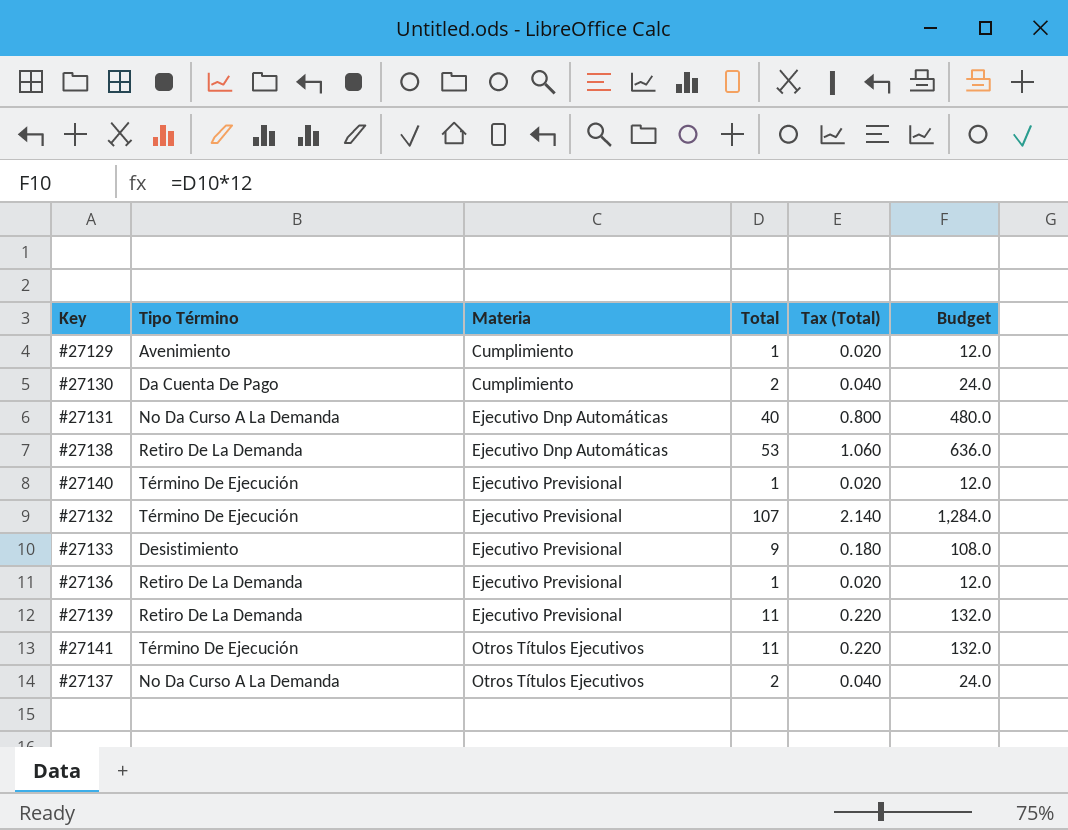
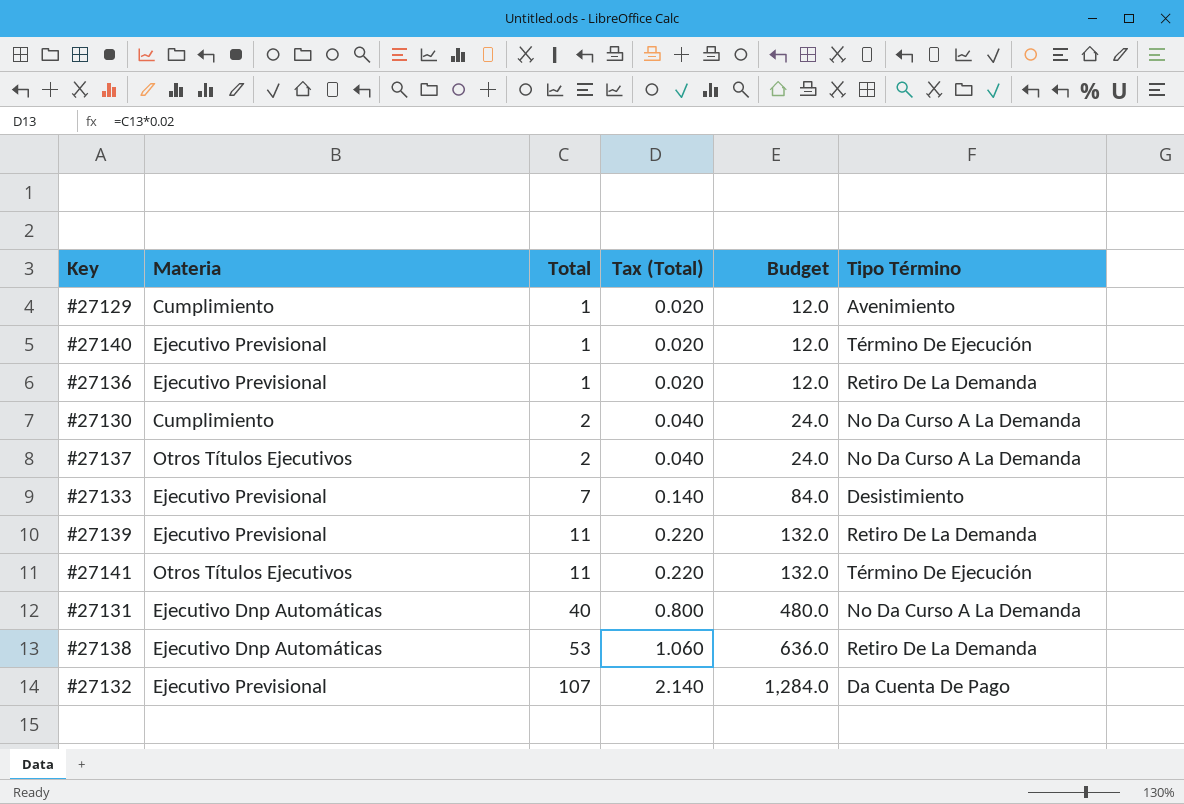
row order: Materia ascending -> Total ascending
column Tipo Término | position: 2 -> 6
#27130 | Tipo Término: Da Cuenta De Pago -> No Da Curso A La Demanda
#27133 | Total: 9 -> 7
#27133 | Tax (Total): 0.180 -> 0.140
#27133 | Budget: 108.0 -> 84.0
#27132 | Tipo Término: Término De Ejecución -> Da Cuenta De Pago

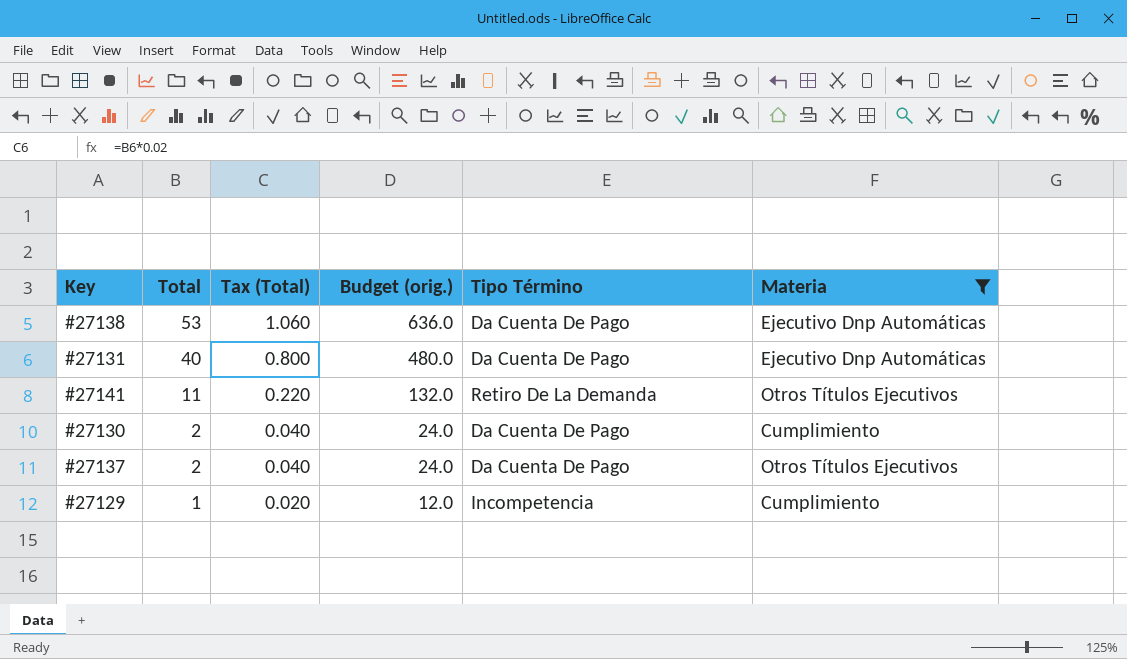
filter: none -> Materia != Ejecutivo Previsional
row order: Total ascending -> Total descending
column name: Budget -> Budget (orig.)
column Materia | position: 2 -> 6
#27138 | Tipo Término: Retiro De La Demanda -> Da Cuenta De Pago
#27131 | Tipo Término: No Da Curso A La Demanda -> Da Cuenta De Pago
#27141 | Tipo Término: Término De Ejecución -> Retiro De La Demanda
#27130 | Tipo Término: No Da Curso A La Demanda -> Da Cuenta De Pago
#27137 | Tipo Término: No Da Curso A La Demanda -> Da Cuenta De Pago
#27129 | Tipo Término: Avenimiento -> Incompetencia

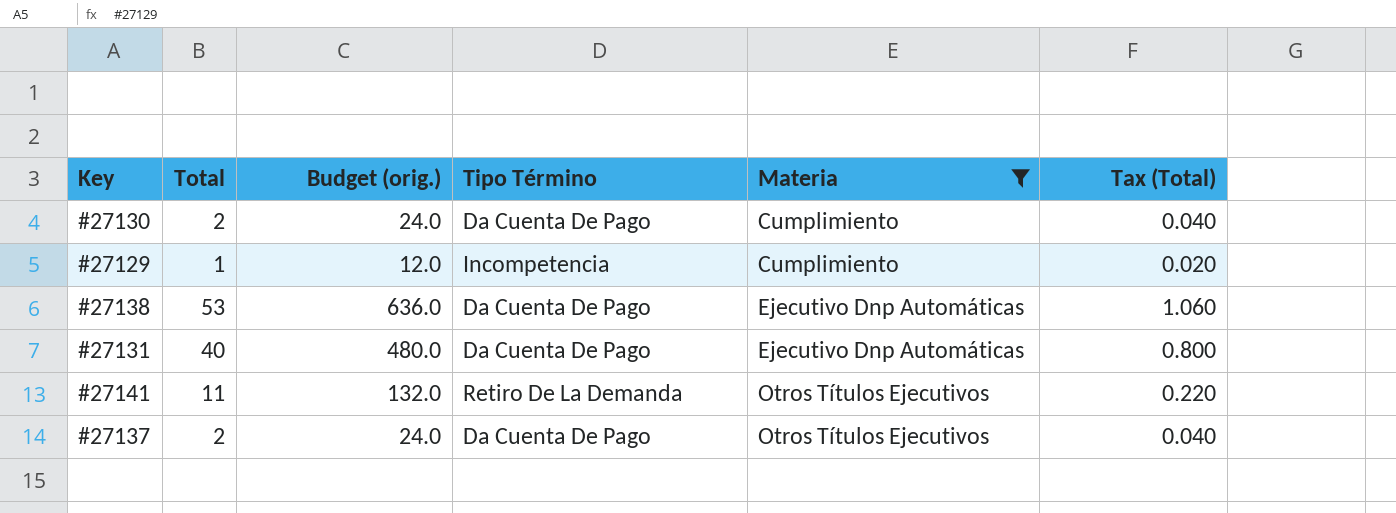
row order: Total descending -> Materia ascending
column Tax (Total) | position: 3 -> 6

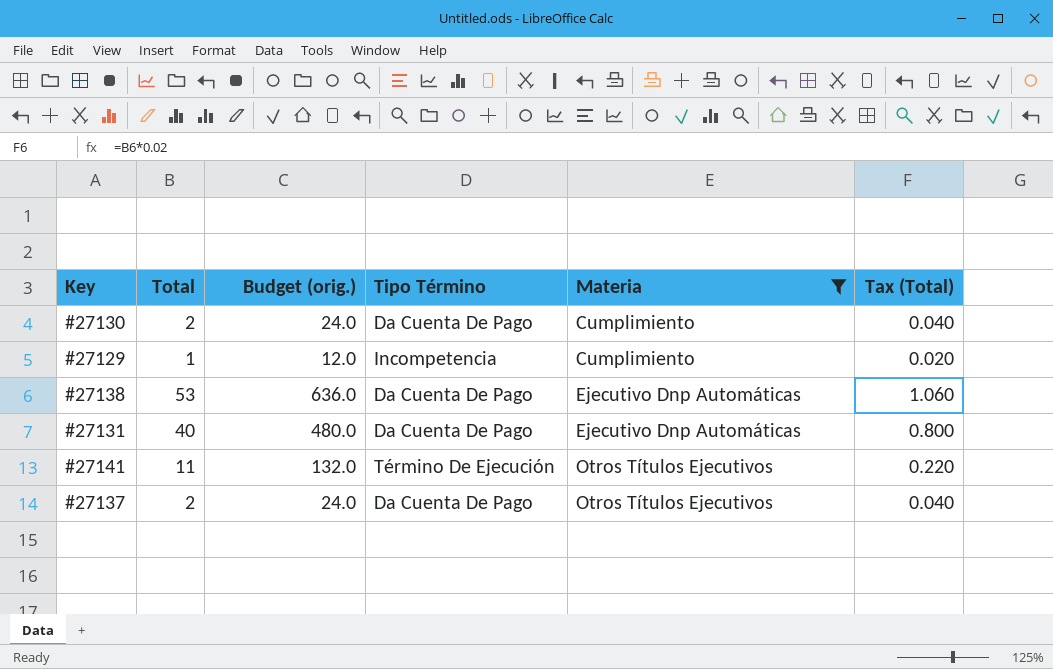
#27141 | Tipo Término: Retiro De La Demanda -> Término De Ejecución

